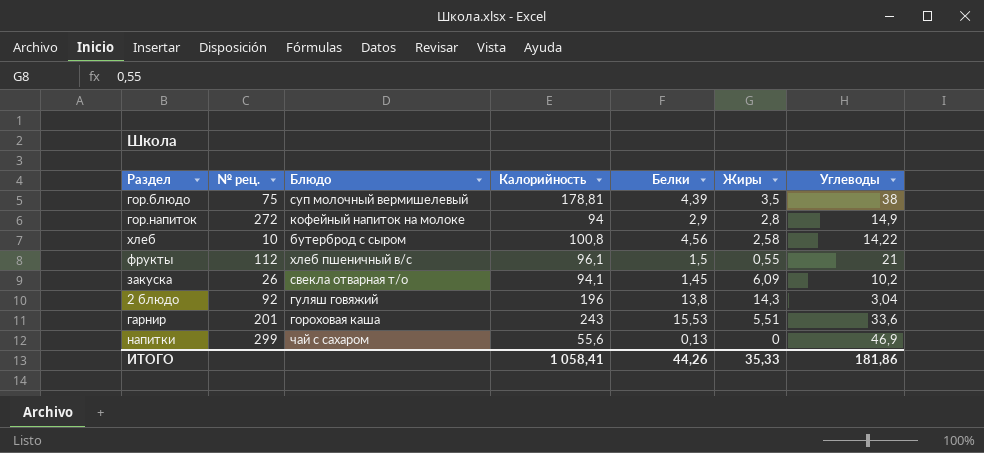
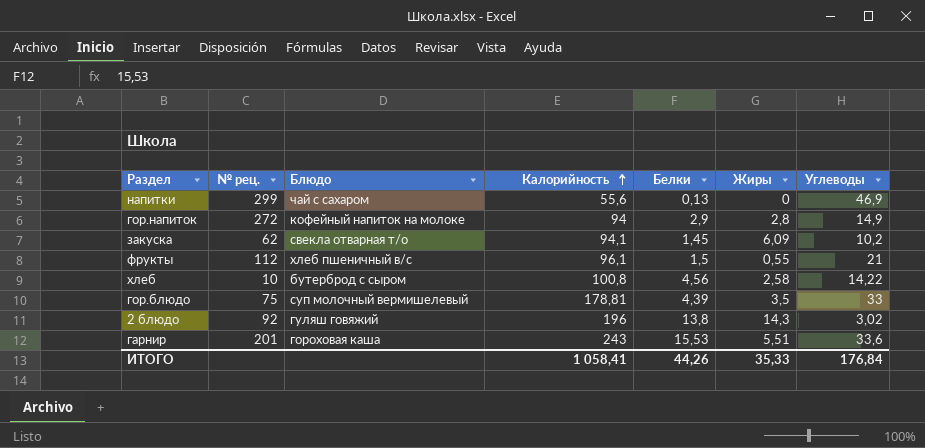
row order: none -> Калорийность ascending
закуска | № рец.: 26 -> 62
гор.блюдо | Углеводы: 38 -> 33
2 блюдо | Углеводы: 3,04 -> 3,02
ИТОГО | Углеводы: 181,86 -> 176,84

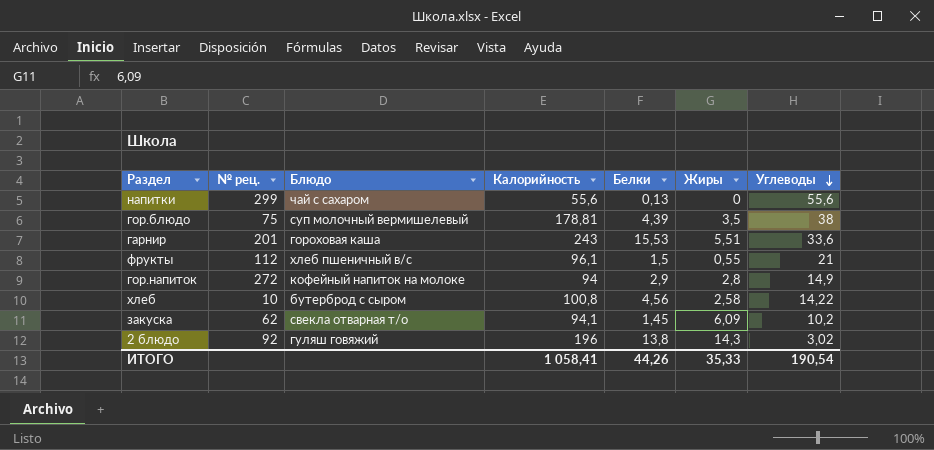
row order: Калорийность ascending -> Углеводы descending
напитки | Углеводы: 46,9 -> 55,6
гор.блюдо | Углеводы: 33 -> 38
ИТОГО | Углеводы: 176,84 -> 190,54

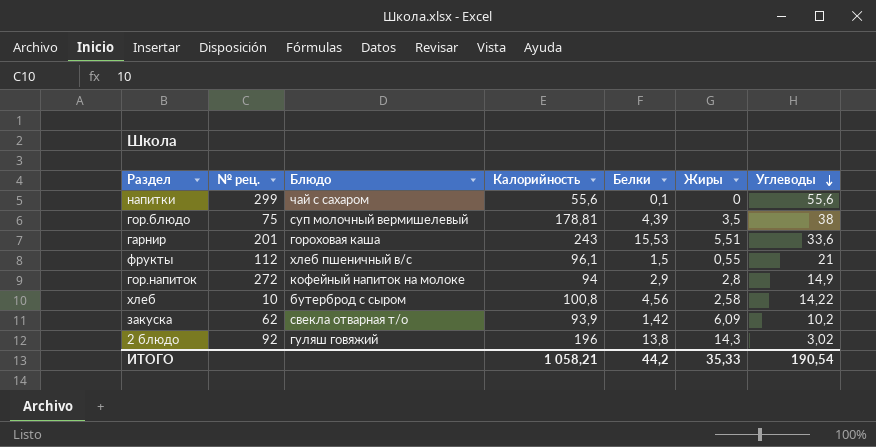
напитки | Белки: 0,13 -> 0,1
закуска | Калорийность: 94,1 -> 93,9
закуска | Белки: 1,45 -> 1,42
ИТОГО | Калорийность: 1 058,41 -> 1 058,21
ИТОГО | Белки: 44,26 -> 44,2

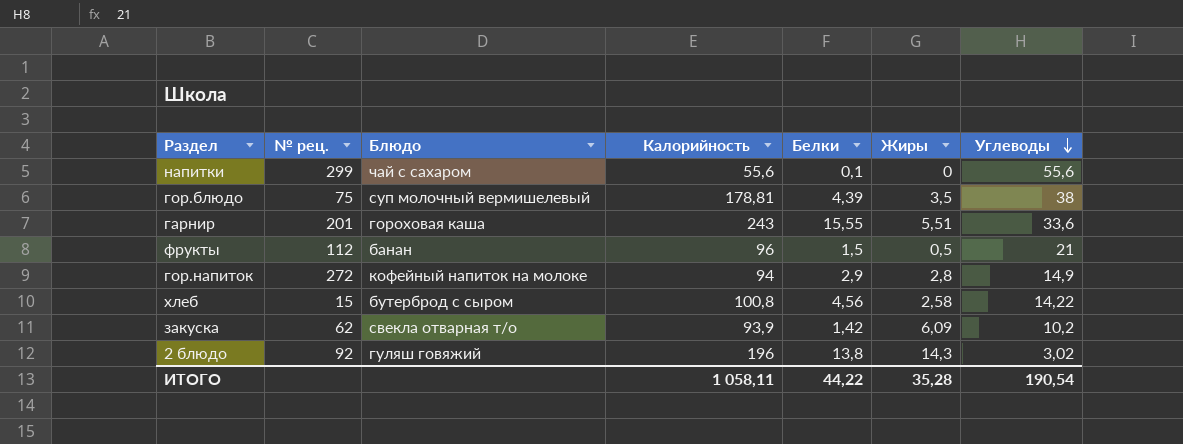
гарнир | Белки: 15,53 -> 15,55
фрукты | Блюдо: хлеб пшеничный в/с -> банан
фрукты | Калорийность: 96,1 -> 96
фрукты | Жиры: 0,55 -> 0,5
хлеб | № рец.: 10 -> 15
ИТОГО | Калорийность: 1 058,21 -> 1 058,11
ИТОГО | Белки: 44,2 -> 44,22
ИТОГО | Жиры: 35,33 -> 35,28

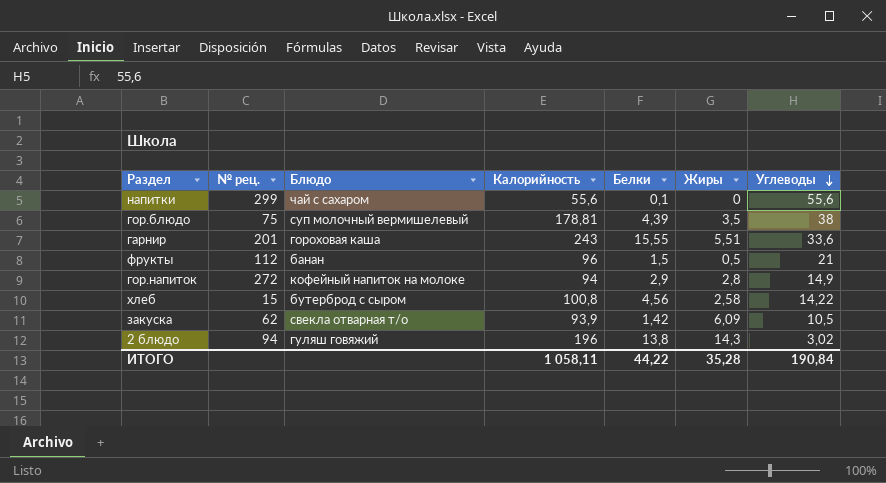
закуска | Углеводы: 10,2 -> 10,5
2 блюдо | № рец.: 92 -> 94
ИТОГО | Углеводы: 190,54 -> 190,84

